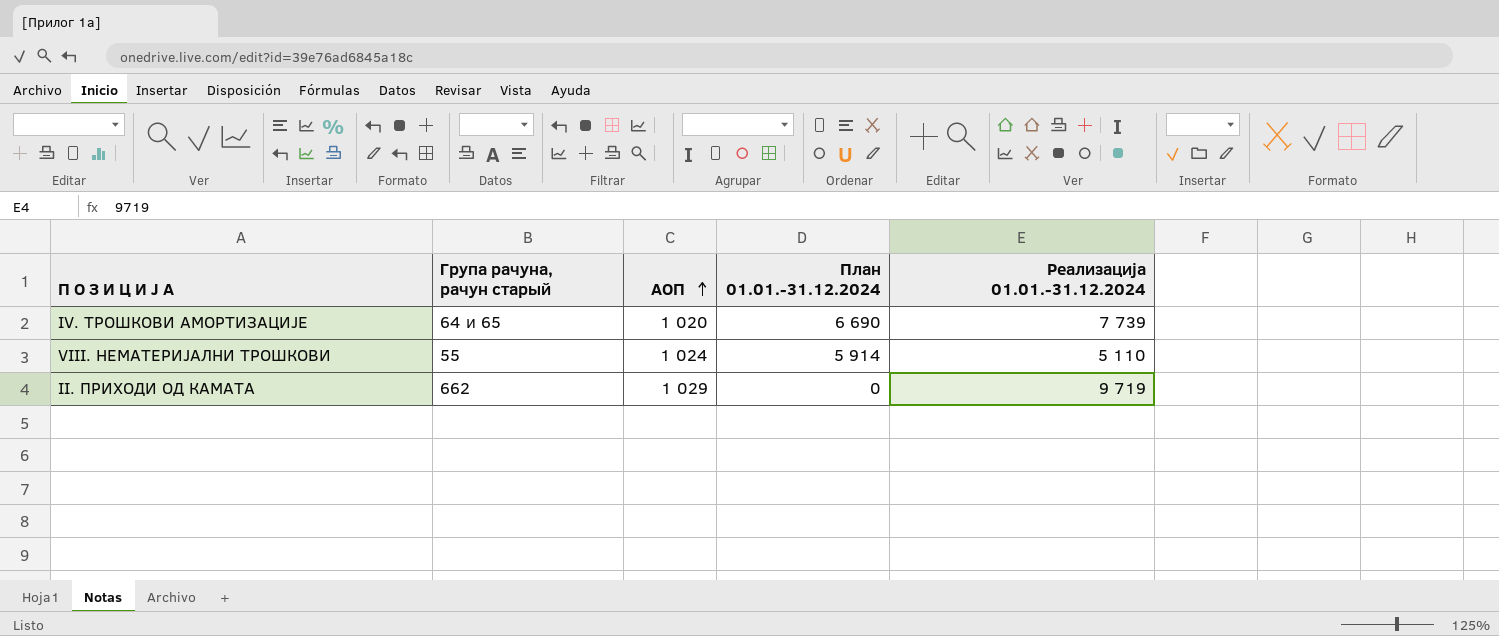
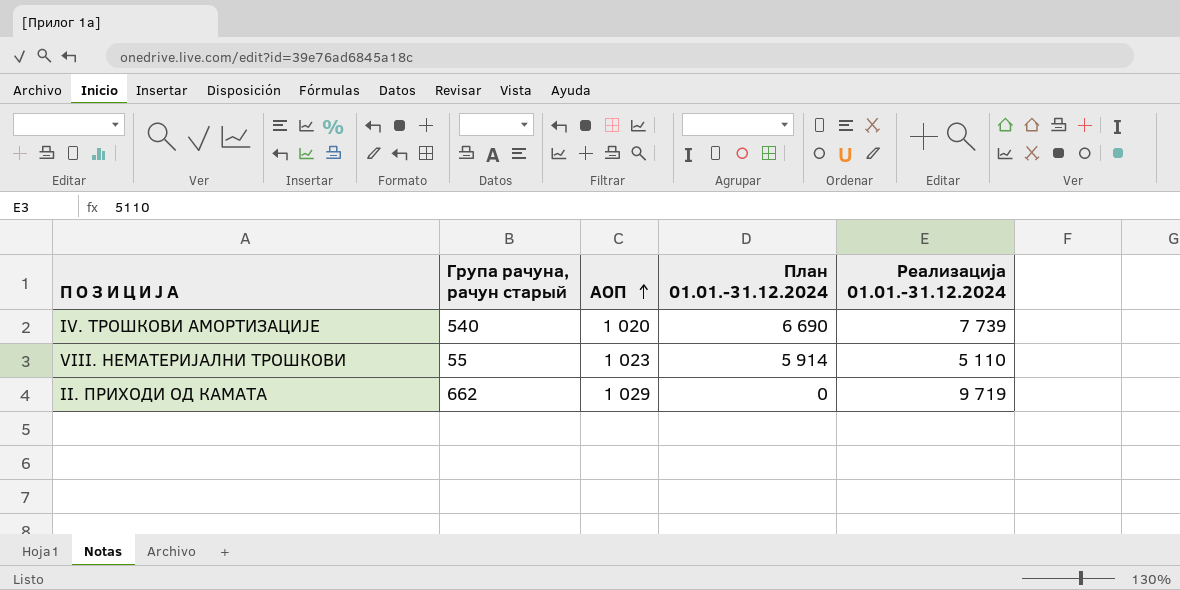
IV. ТРОШКОВИ АМОРТИЗАЦИЈЕ | Група рачуна, рачун старый: 64 и 65 -> 540
VIII. НЕМАТЕРИЈАЛНИ ТРОШКОВИ | AOП: 1 024 -> 1 023

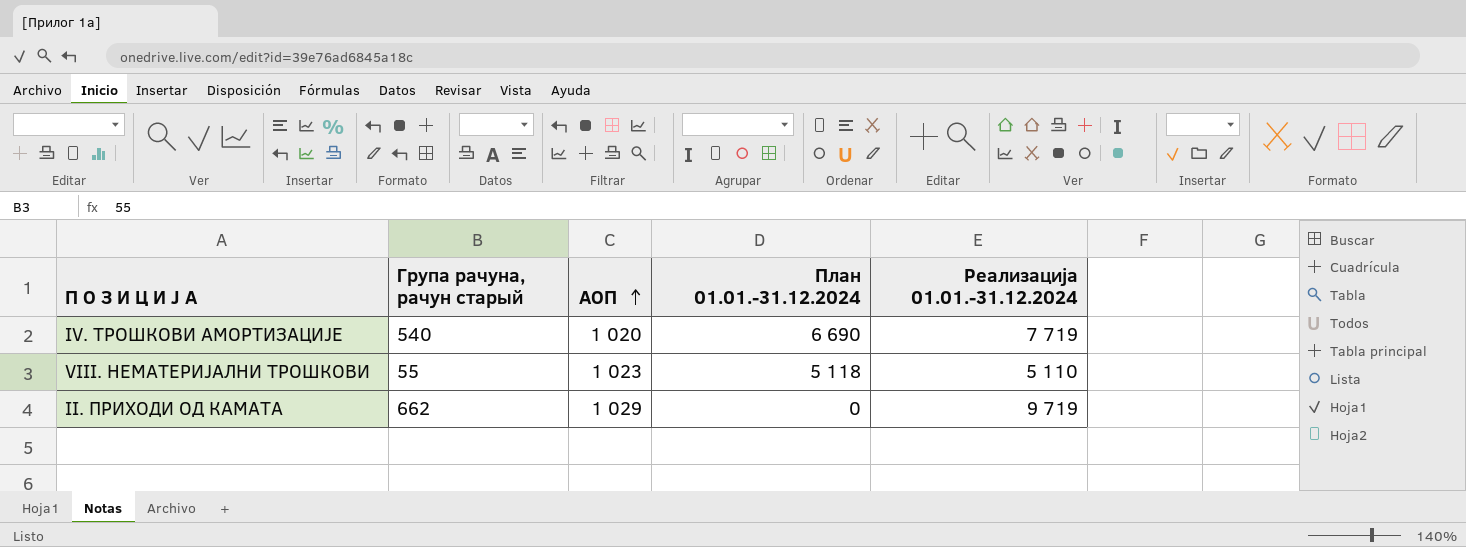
IV. ТРОШКОВИ АМОРТИЗАЦИЈЕ | Реализација 01.01.-31.12.2024: 7 739 -> 7 719
VIII. НЕМАТЕРИЈАЛНИ ТРОШКОВИ | План 01.01.-31.12.2024: 5 914 -> 5 118

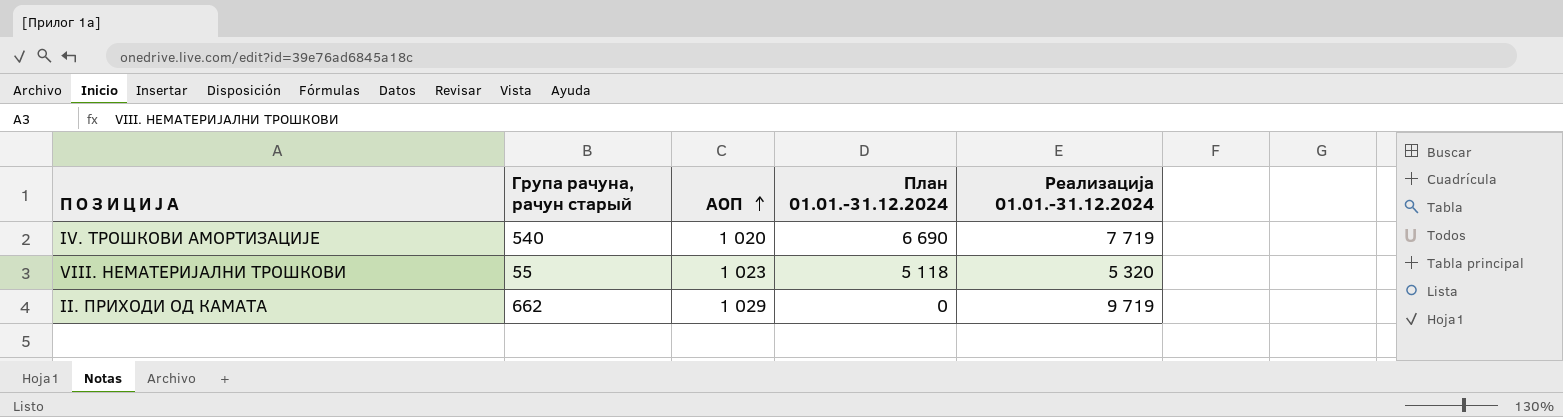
VIII. НЕМАТЕРИЈАЛНИ ТРОШКОВИ | Реализација 01.01.-31.12.2024: 5 110 -> 5 320

